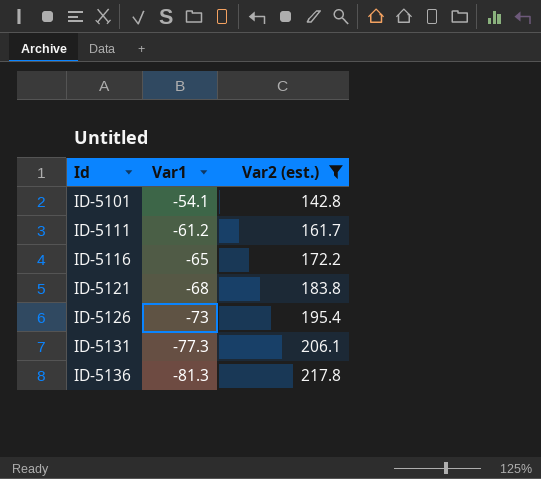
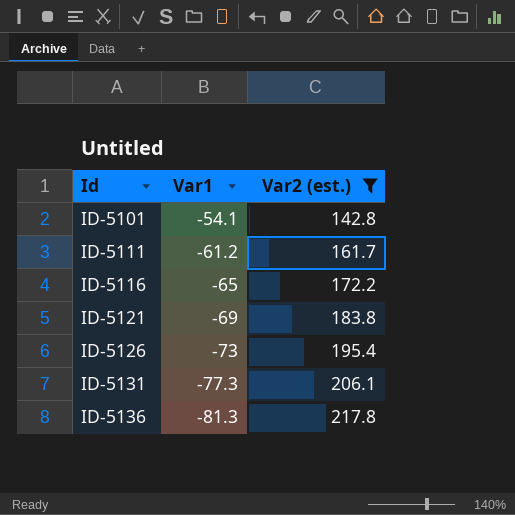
ID-5121 | Var1: -68 -> -69

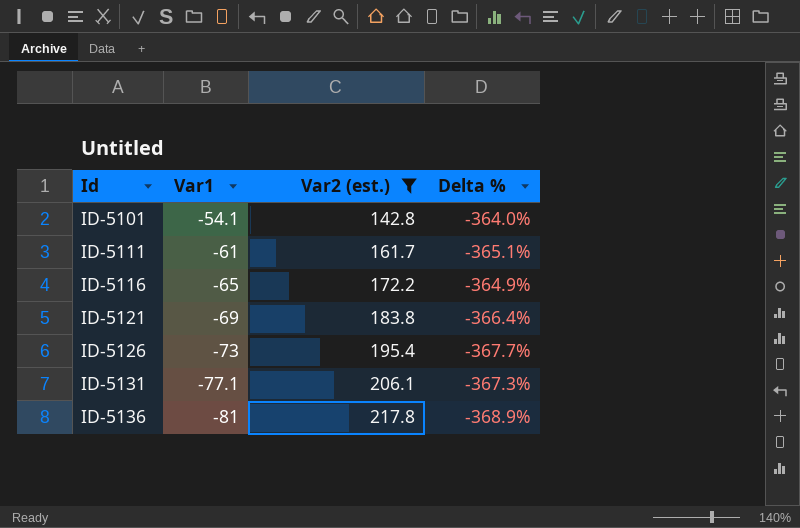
column Delta % | formula: none -> ([Var2 (est.)] - [Var1]) / [Var1]
ID-5111 | Var1: -61.2 -> -61
ID-5131 | Var1: -77.3 -> -77.1
ID-5136 | Var1: -81.3 -> -81

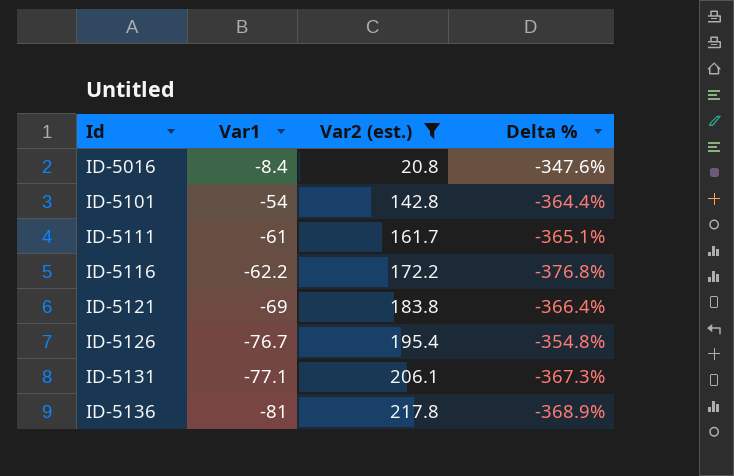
row ID-5016: none -> -8.4 | 20.8 | -347.6%
ID-5101 | Var1: -54.1 -> -54
ID-5101 | Delta %: -364.0% -> -364.4%
ID-5116 | Var1: -65 -> -62.2
ID-5116 | Delta %: -364.9% -> -376.8%
ID-5126 | Var1: -73 -> -76.7
ID-5126 | Delta %: -367.7% -> -354.8%

